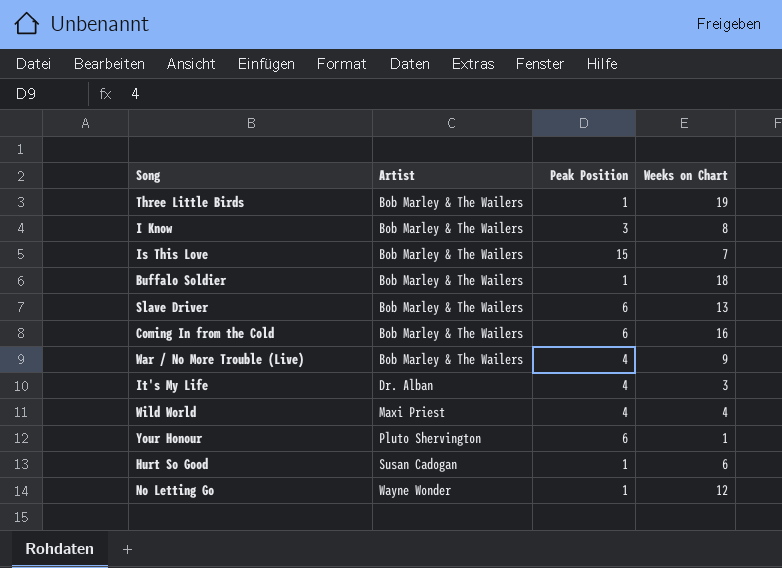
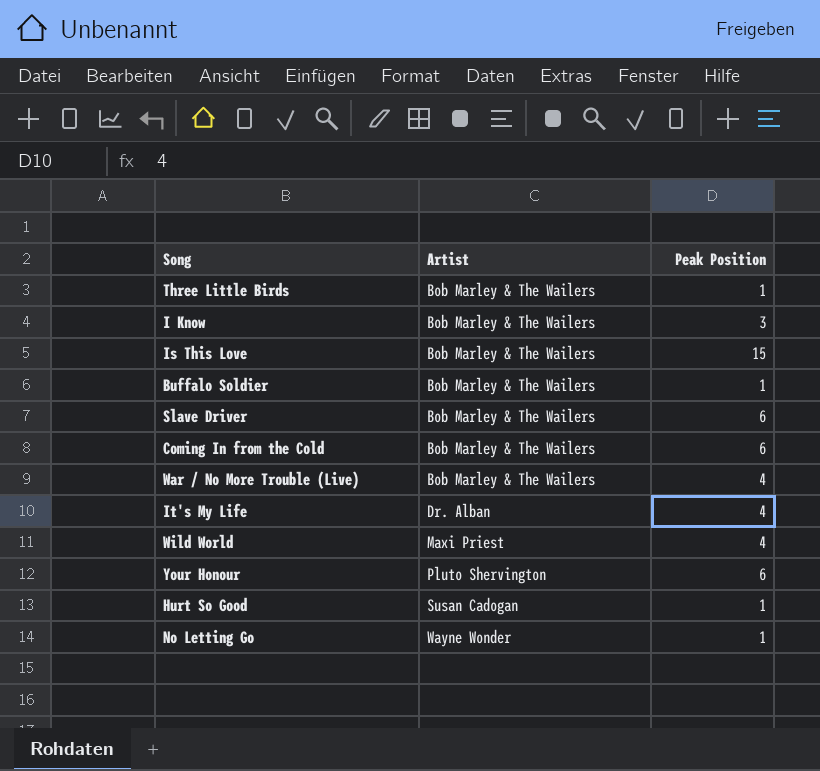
column Weeks on Chart | position: 4 -> none

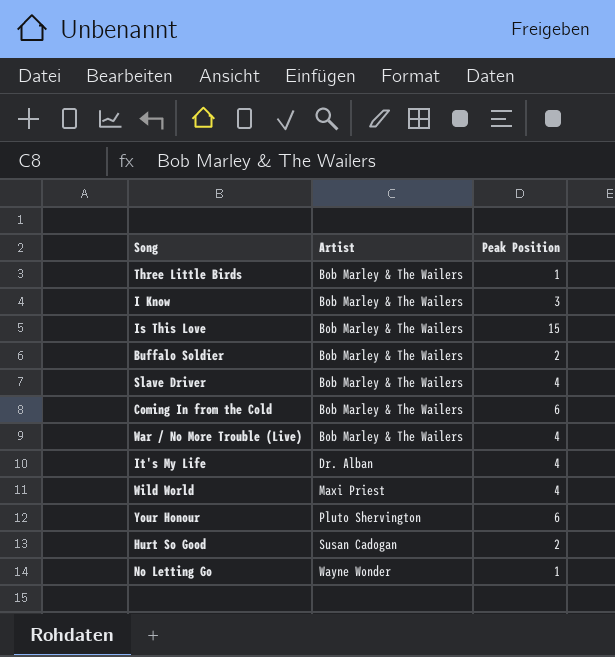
Buffalo Soldier | Peak Position: 1 -> 2
Slave Driver | Peak Position: 6 -> 4
Hurt So Good | Peak Position: 1 -> 2

